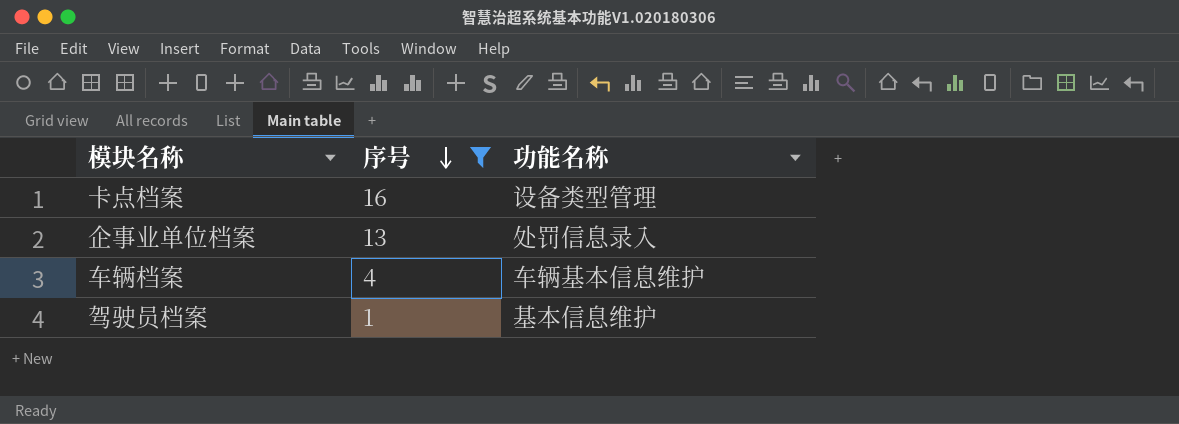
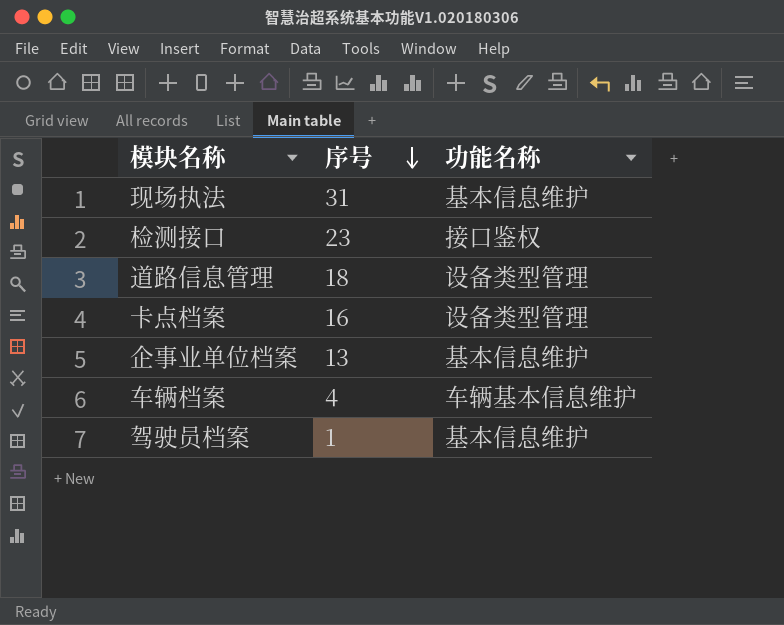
filter: 序号 <= 16 -> none
企事业单位档案 | 功能名称: 处罚信息录入 -> 基本信息维护

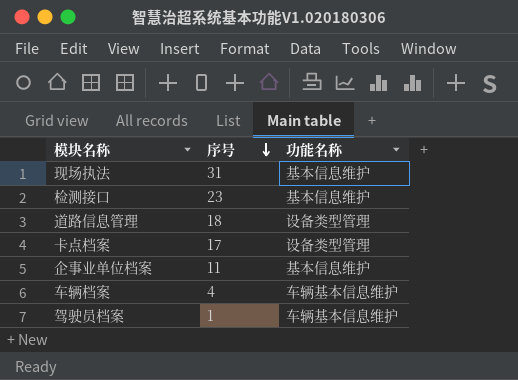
检测接口 | 功能名称: 接口鉴权 -> 基本信息维护
卡点档案 | 序号: 16 -> 17
企事业单位档案 | 序号: 13 -> 11
驾驶员档案 | 功能名称: 基本信息维护 -> 车辆基本信息维护

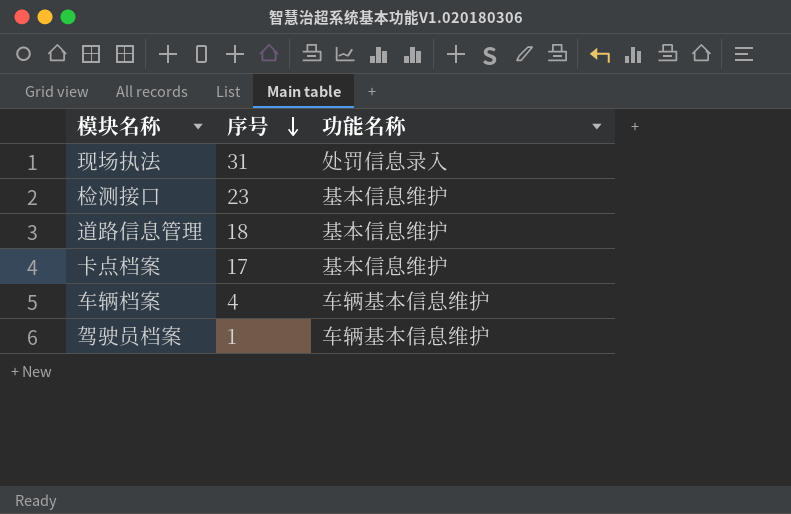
row 企事业单位档案: 11 | 基本信息维护 -> none
现场执法 | 功能名称: 基本信息维护 -> 处罚信息录入
道路信息管理 | 功能名称: 设备类型管理 -> 基本信息维护
卡点档案 | 功能名称: 设备类型管理 -> 基本信息维护

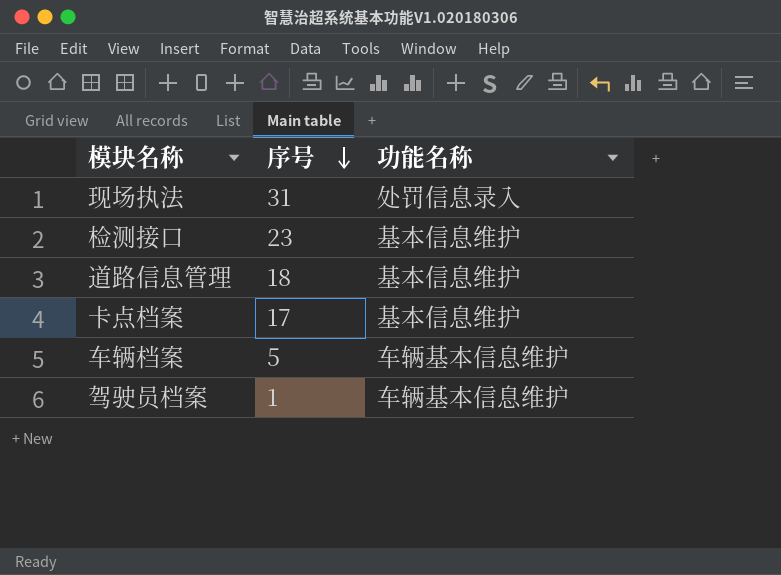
车辆档案 | 序号: 4 -> 5

